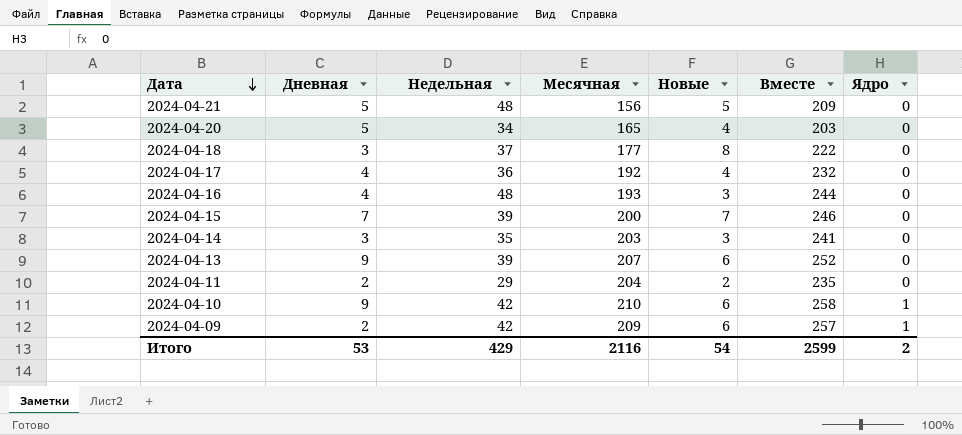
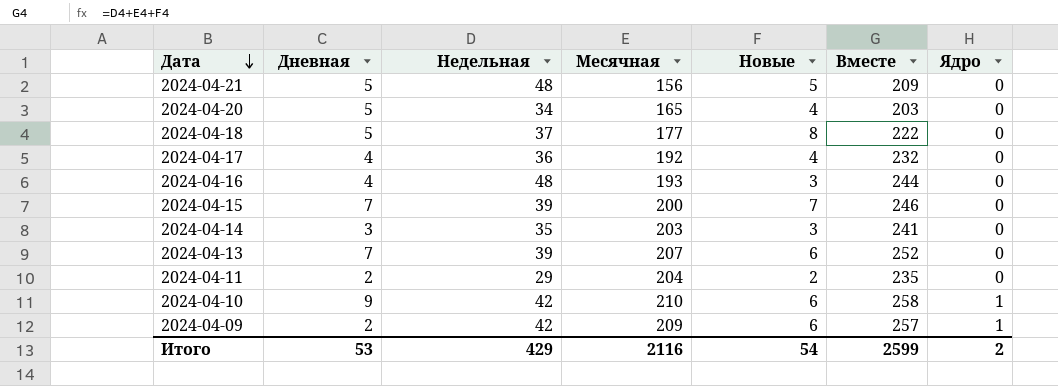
2024-04-18 | Дневная: 3 -> 5
2024-04-13 | Дневная: 9 -> 7

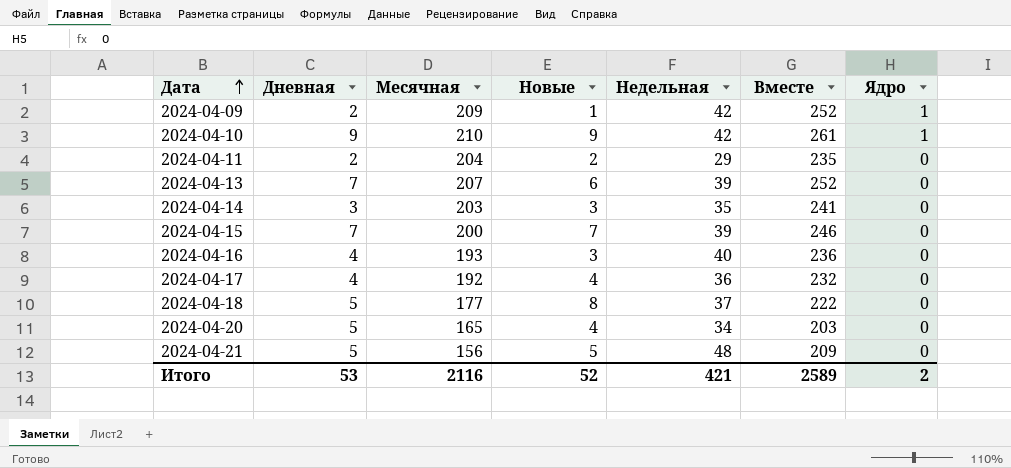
row order: Дата descending -> Дата ascending
column Недельная | position: 3 -> 5
2024-04-09 | Новые: 6 -> 1
2024-04-09 | Вместе: 257 -> 252
2024-04-10 | Новые: 6 -> 9
2024-04-10 | Вместе: 258 -> 261
2024-04-16 | Недельная: 48 -> 40
2024-04-16 | Вместе: 244 -> 236
Итого | Новые: 54 -> 52
Итого | Недельная: 429 -> 421
Итого | Вместе: 2599 -> 2589

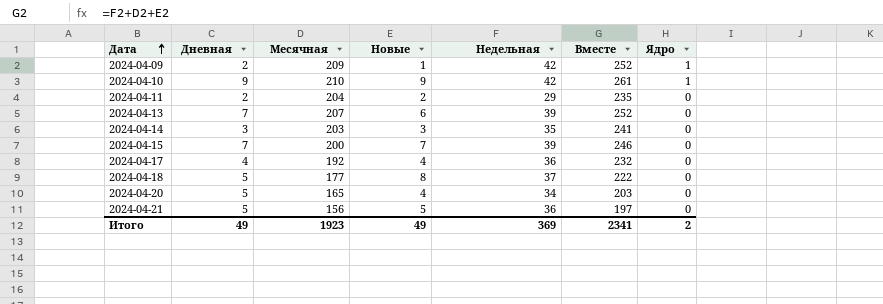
row 2024-04-16: 4 | 193 | 3 | 40 | 236 | 0 -> none
2024-04-21 | Недельная: 48 -> 36
2024-04-21 | Вместе: 209 -> 197
Итого | Дневная: 53 -> 49
Итого | Месячная: 2116 -> 1923
Итого | Новые: 52 -> 49
Итого | Недельная: 421 -> 369
Итого | Вместе: 2589 -> 2341

